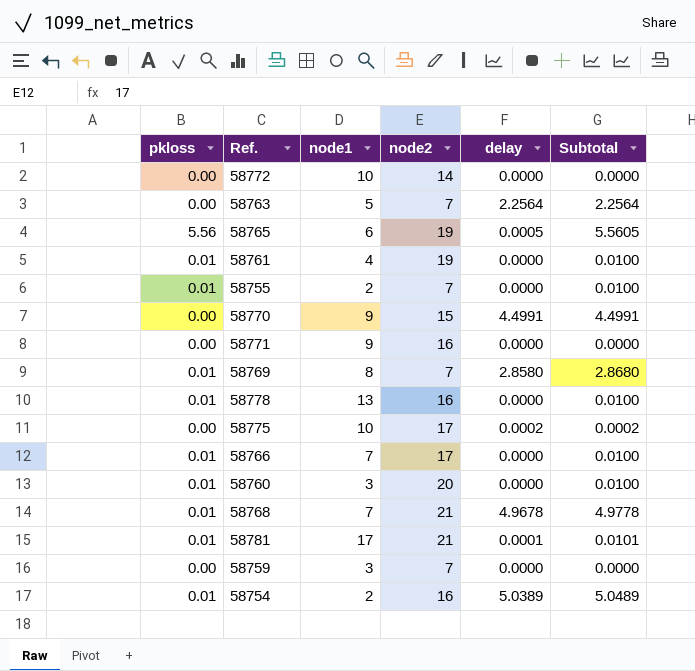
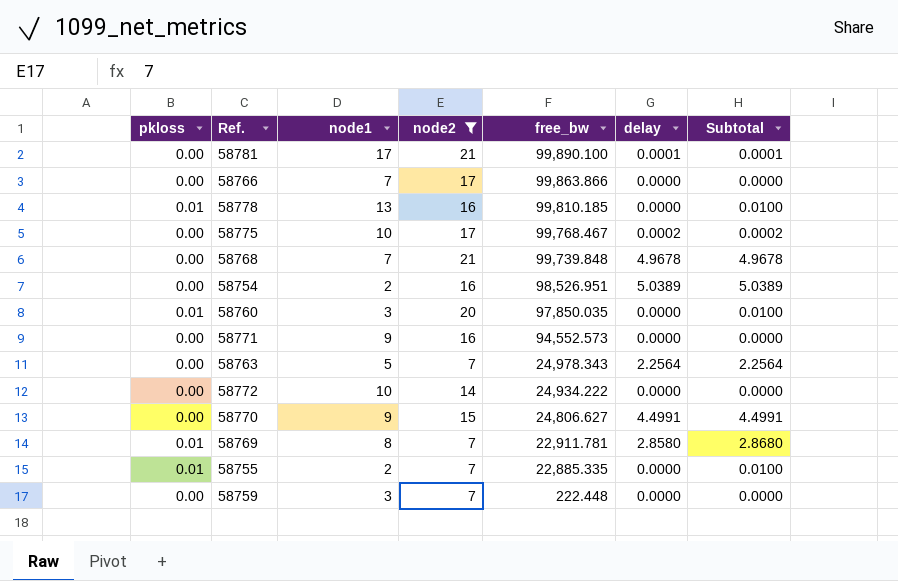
filter: none -> node2 != 19
row order: none -> free_bw descending
column free_bw | position: none -> 5
58781 | pkloss: 0.01 -> 0.00
58781 | Subtotal: 0.0101 -> 0.0001
58766 | pkloss: 0.01 -> 0.00
58766 | Subtotal: 0.0100 -> 0.0000
58768 | pkloss: 0.01 -> 0.00
58768 | Subtotal: 4.9778 -> 4.9678
58754 | pkloss: 0.01 -> 0.00
58754 | Subtotal: 5.0489 -> 5.0389

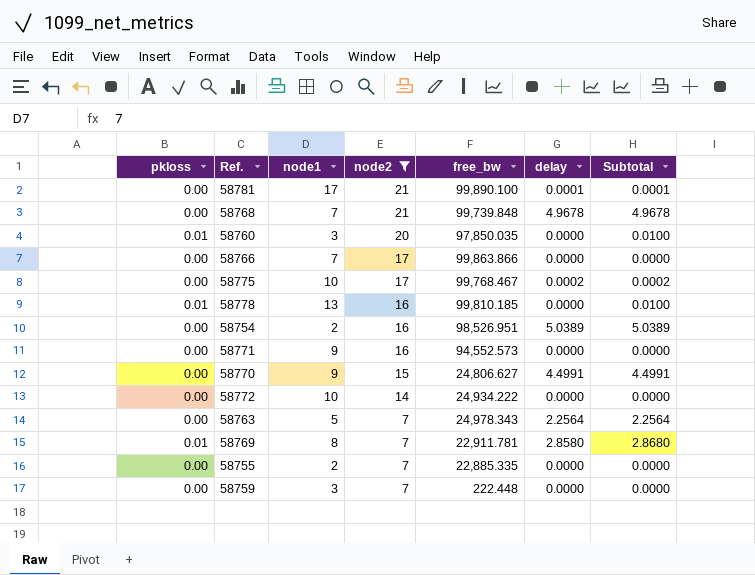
row order: free_bw descending -> node2 descending
58755 | pkloss: 0.01 -> 0.00
58755 | Subtotal: 0.0100 -> 0.0000

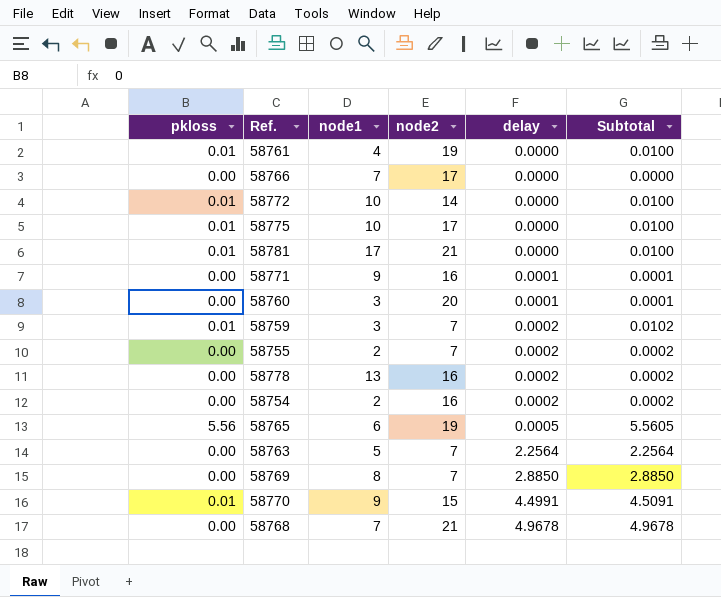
filter: node2 != 19 -> none
row order: node2 descending -> delay ascending
column free_bw | position: 5 -> none
58772 | pkloss: 0.00 -> 0.01
58772 | Subtotal: 0.0000 -> 0.0100
58775 | pkloss: 0.00 -> 0.01
58775 | delay: 0.0002 -> 0.0000
58775 | Subtotal: 0.0002 -> 0.0100
58781 | pkloss: 0.00 -> 0.01
58781 | delay: 0.0001 -> 0.0000
58781 | Subtotal: 0.0001 -> 0.0100
58771 | delay: 0.0000 -> 0.0001
58771 | Subtotal: 0.0000 -> 0.0001
58760 | pkloss: 0.01 -> 0.00
58760 | delay: 0.0000 -> 0.0001
58760 | Subtotal: 0.0100 -> 0.0001
58759 | pkloss: 0.00 -> 0.01
58759 | delay: 0.0000 -> 0.0002
58759 | Subtotal: 0.0000 -> 0.0102
58755 | delay: 0.0000 -> 0.0002
58755 | Subtotal: 0.0000 -> 0.0002
58778 | pkloss: 0.01 -> 0.00
58778 | delay: 0.0000 -> 0.0002
58778 | Subtotal: 0.0100 -> 0.0002
58754 | delay: 5.0389 -> 0.0002
58754 | Subtotal: 5.0389 -> 0.0002
58769 | pkloss: 0.01 -> 0.00
58769 | delay: 2.8580 -> 2.8850
58769 | Subtotal: 2.8680 -> 2.8850
58770 | pkloss: 0.00 -> 0.01
58770 | Subtotal: 4.4991 -> 4.5091

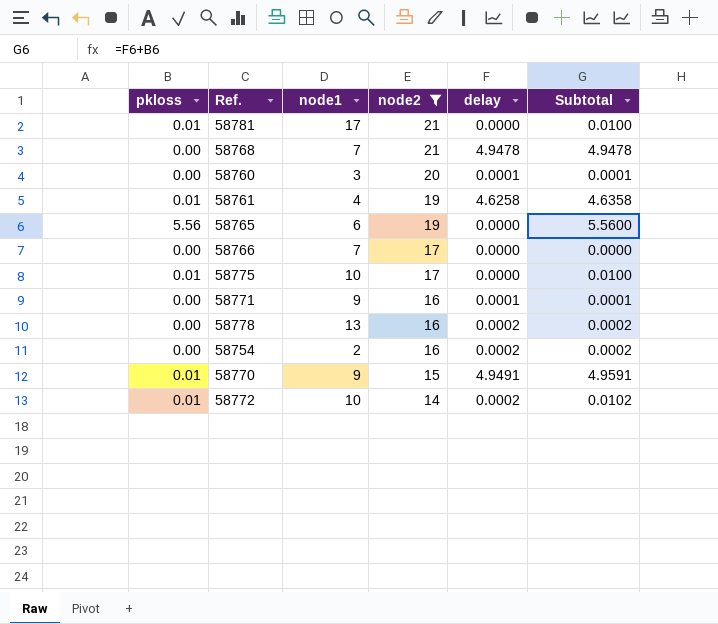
filter: none -> node2 != 7
row order: delay ascending -> node2 descending
58768 | delay: 4.9678 -> 4.9478
58768 | Subtotal: 4.9678 -> 4.9478
58761 | delay: 0.0000 -> 4.6258
58761 | Subtotal: 0.0100 -> 4.6358
58765 | delay: 0.0005 -> 0.0000
58765 | Subtotal: 5.5605 -> 5.5600
58770 | delay: 4.4991 -> 4.9491
58770 | Subtotal: 4.5091 -> 4.9591
58772 | delay: 0.0000 -> 0.0002
58772 | Subtotal: 0.0100 -> 0.0102

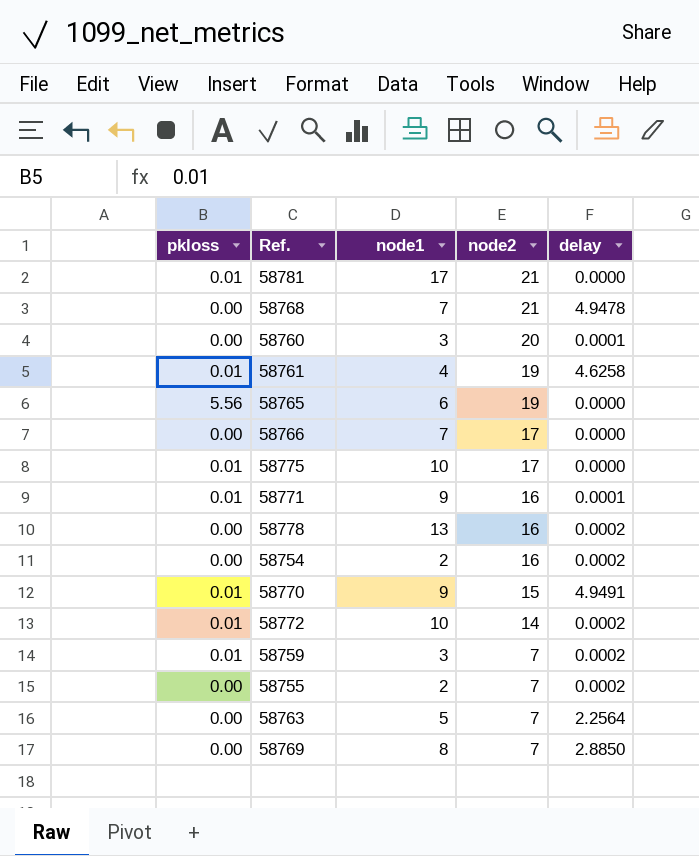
filter: node2 != 7 -> none
column Subtotal | formula: [pkloss] + [delay] -> none
58771 | pkloss: 0.00 -> 0.01

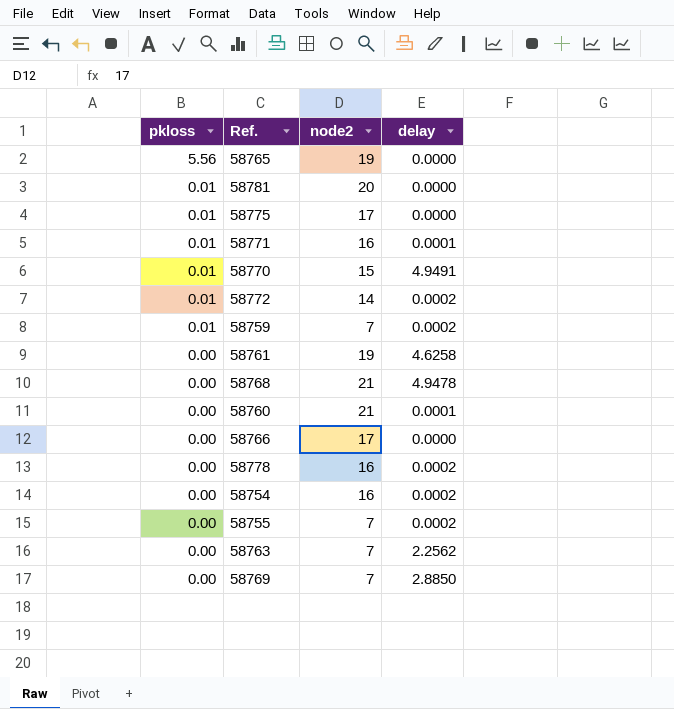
row order: node2 descending -> pkloss descending
column node1 | position: 3 -> none
58781 | node2: 21 -> 20
58761 | pkloss: 0.01 -> 0.00
58760 | node2: 20 -> 21
58763 | delay: 2.2564 -> 2.2562

